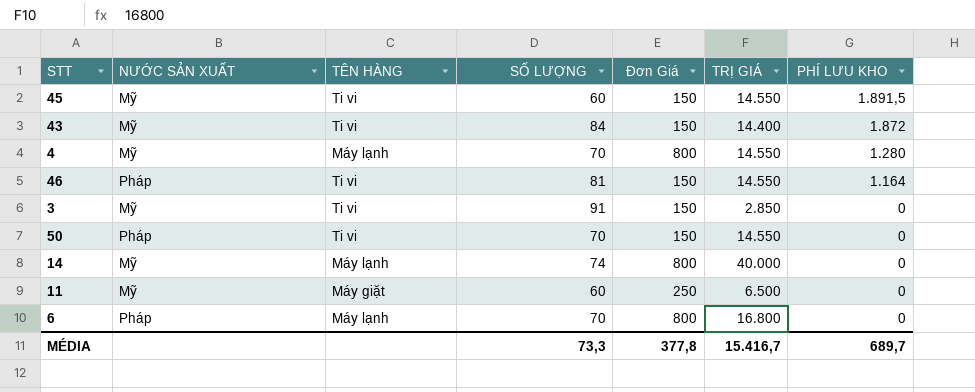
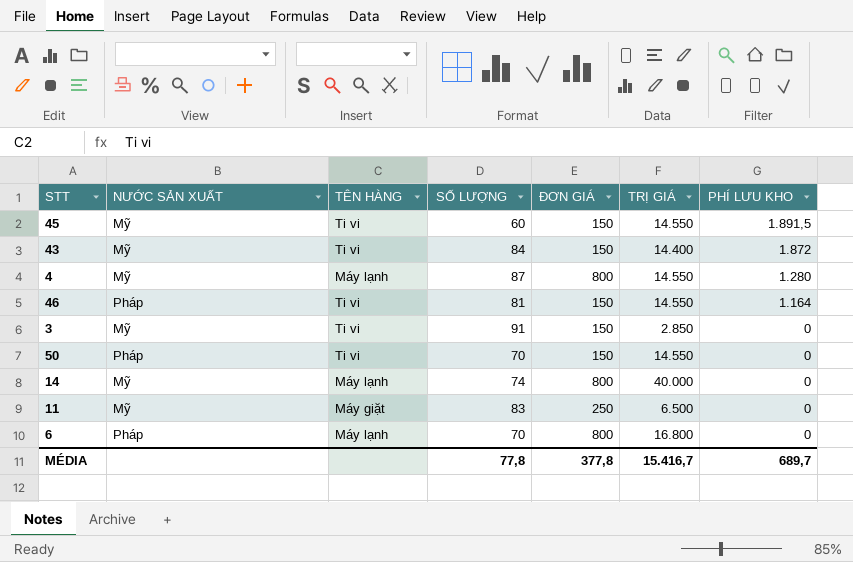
column name: Đơn Giá -> ĐƠN GIÁ
4 | SỐ LƯỢNG: 70 -> 87
11 | SỐ LƯỢNG: 60 -> 83
MÉDIA | SỐ LƯỢNG: 73,3 -> 77,8

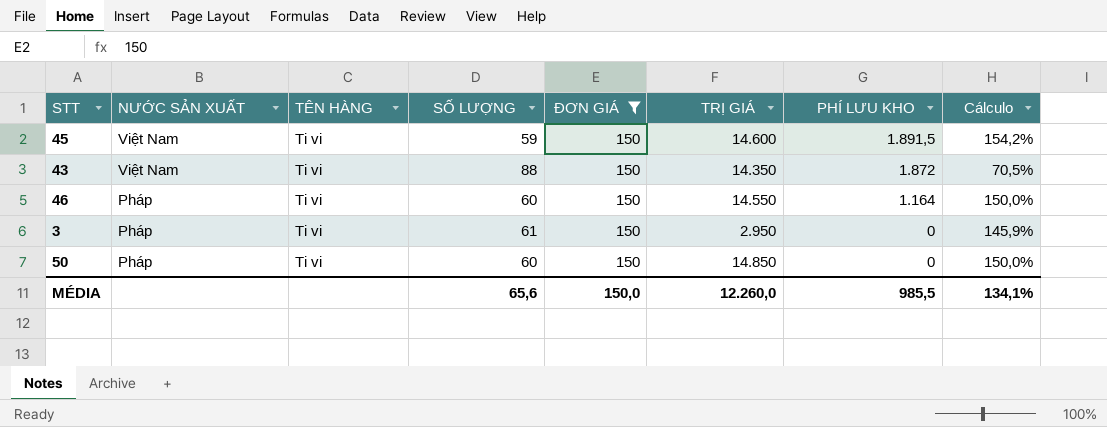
filter: none -> ĐƠN GIÁ = 150
column Cálculo | formula: none -> ([ĐƠN GIÁ] - [SỐ LƯỢNG]) / [SỐ LƯỢNG]
45 | NƯỚC SẢN XUẤT: Mỹ -> Việt Nam
45 | SỐ LƯỢNG: 60 -> 59
45 | TRỊ GIÁ: 14.550 -> 14.600
43 | NƯỚC SẢN XUẤT: Mỹ -> Việt Nam
43 | SỐ LƯỢNG: 84 -> 88
43 | TRỊ GIÁ: 14.400 -> 14.350
46 | SỐ LƯỢNG: 81 -> 60
3 | NƯỚC SẢN XUẤT: Mỹ -> Pháp
3 | SỐ LƯỢNG: 91 -> 61
3 | TRỊ GIÁ: 2.850 -> 2.950
50 | SỐ LƯỢNG: 70 -> 60
50 | TRỊ GIÁ: 14.550 -> 14.850
MÉDIA | SỐ LƯỢNG: 77,8 -> 65,6
MÉDIA | ĐƠN GIÁ: 377,8 -> 150,0
MÉDIA | TRỊ GIÁ: 15.416,7 -> 12.260,0
MÉDIA | PHÍ LƯU KHO: 689,7 -> 985,5

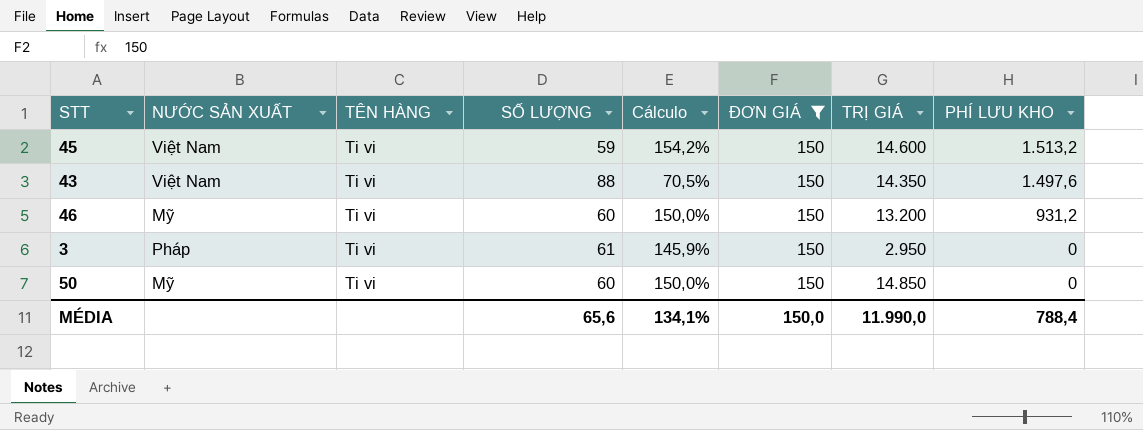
column Cálculo | position: 8 -> 5
45 | PHÍ LƯU KHO: 1.891,5 -> 1.513,2
43 | PHÍ LƯU KHO: 1.872 -> 1.497,6
46 | NƯỚC SẢN XUẤT: Pháp -> Mỹ
46 | TRỊ GIÁ: 14.550 -> 13.200
46 | PHÍ LƯU KHO: 1.164 -> 931,2
50 | NƯỚC SẢN XUẤT: Pháp -> Mỹ
MÉDIA | TRỊ GIÁ: 12.260,0 -> 11.990,0
MÉDIA | PHÍ LƯU KHO: 985,5 -> 788,4

